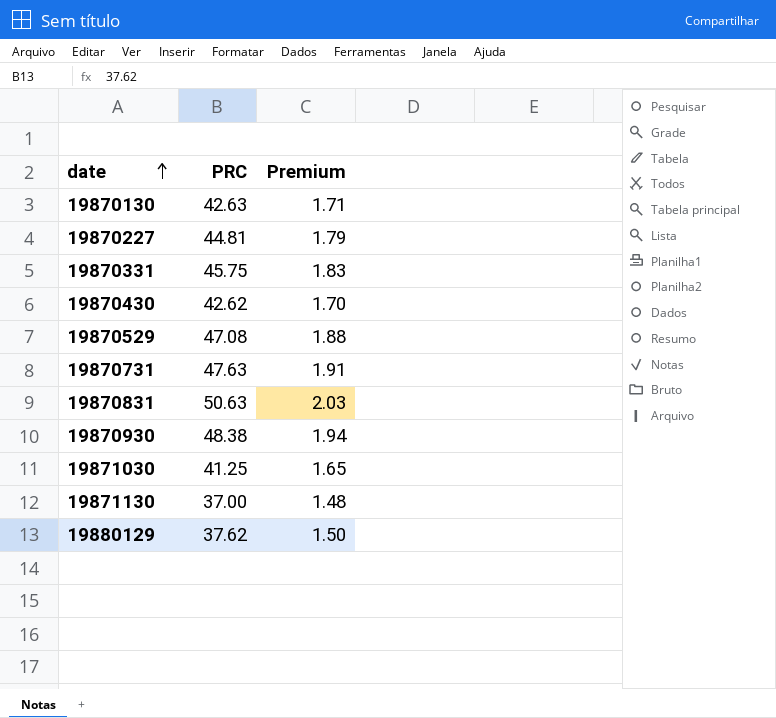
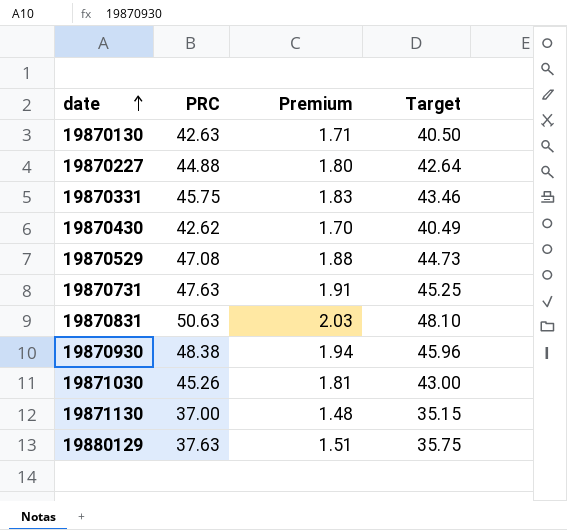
column Target | formula: none -> [PRC] * 0.95
19870227 | PRC: 44.81 -> 44.88
19870227 | Premium: 1.79 -> 1.80
19871030 | PRC: 41.25 -> 45.26
19871030 | Premium: 1.65 -> 1.81
19880129 | PRC: 37.62 -> 37.63
19880129 | Premium: 1.50 -> 1.51

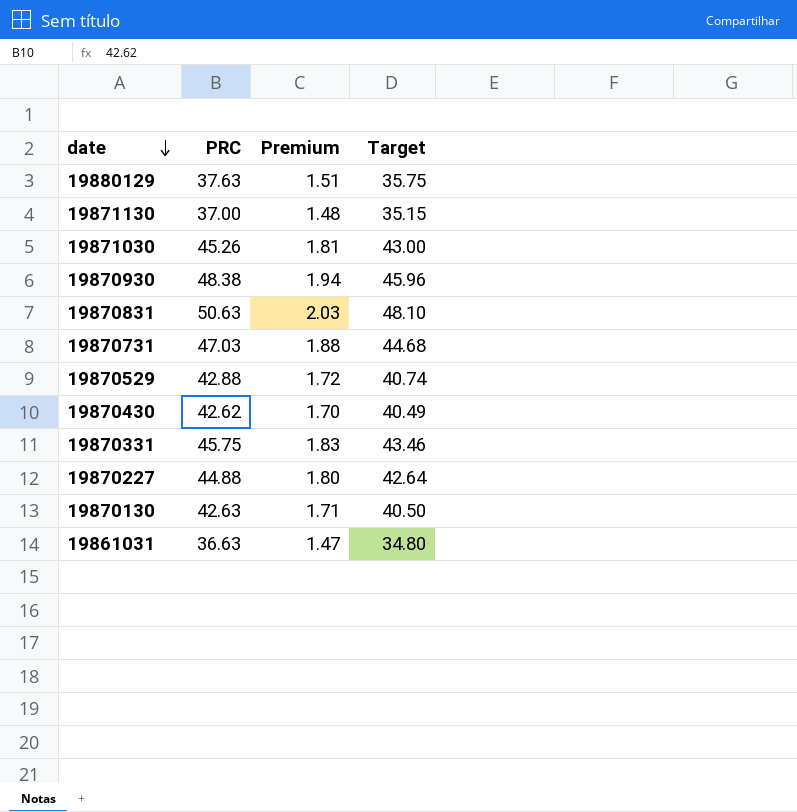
row order: date ascending -> date descending
19870731 | PRC: 47.63 -> 47.03
19870731 | Premium: 1.91 -> 1.88
19870731 | Target: 45.25 -> 44.68
19870529 | PRC: 47.08 -> 42.88
19870529 | Premium: 1.88 -> 1.72
19870529 | Target: 44.73 -> 40.74
row 19861031: none -> 36.63 | 1.47 | 34.80

